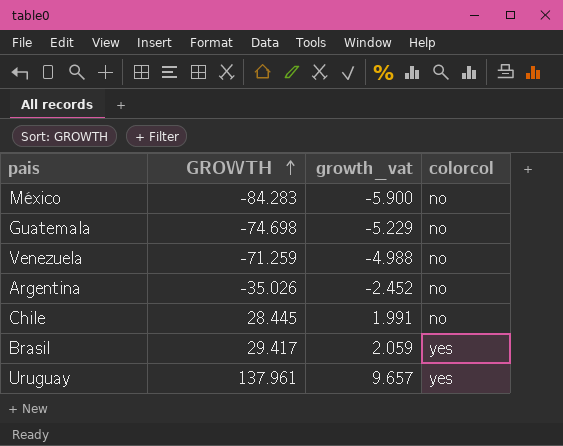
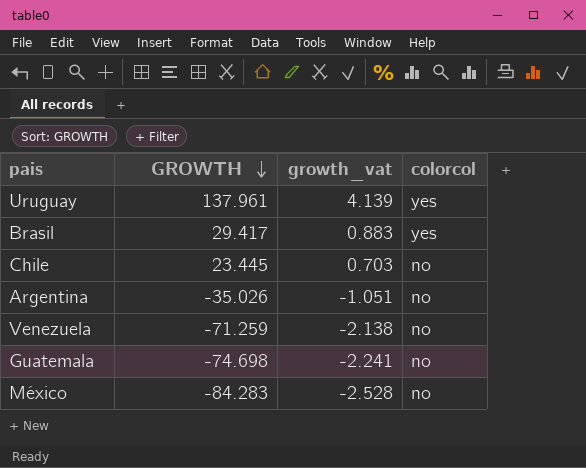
row order: GROWTH ascending -> GROWTH descending
column growth_vat | formula: [GROWTH] * 0.07 -> [GROWTH] * 0.03
Chile | GROWTH: 28.445 -> 23.445

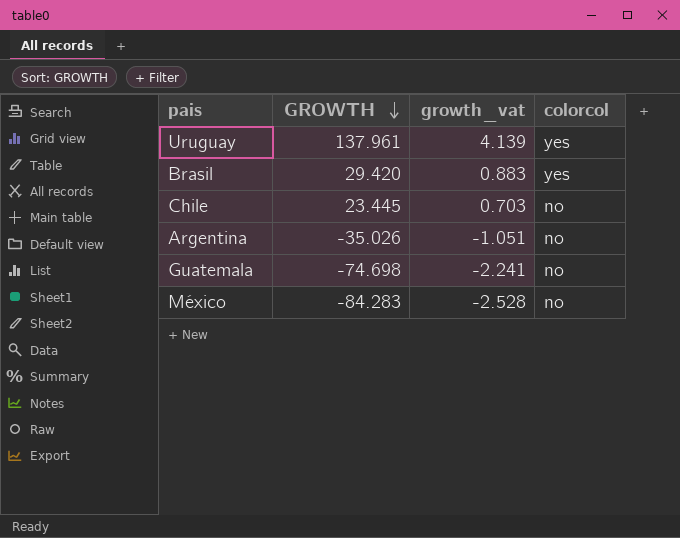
row Venezuela: -71.259 | -2.138 | no -> none
Brasil | GROWTH: 29.417 -> 29.420

